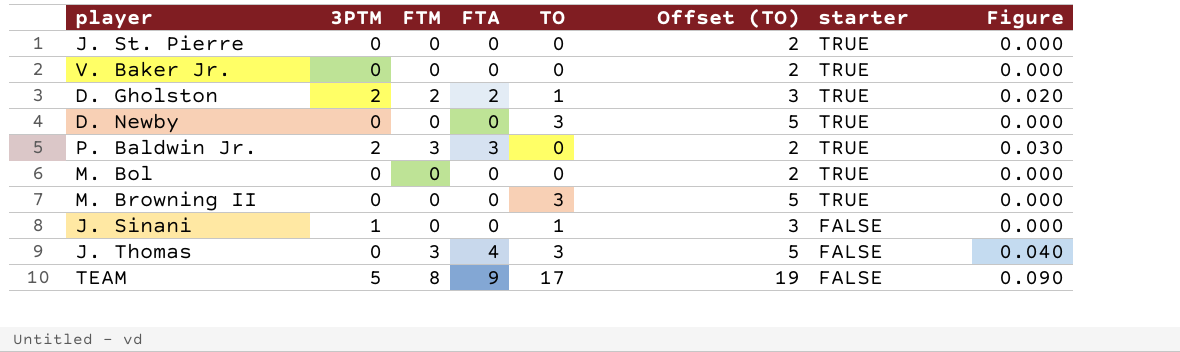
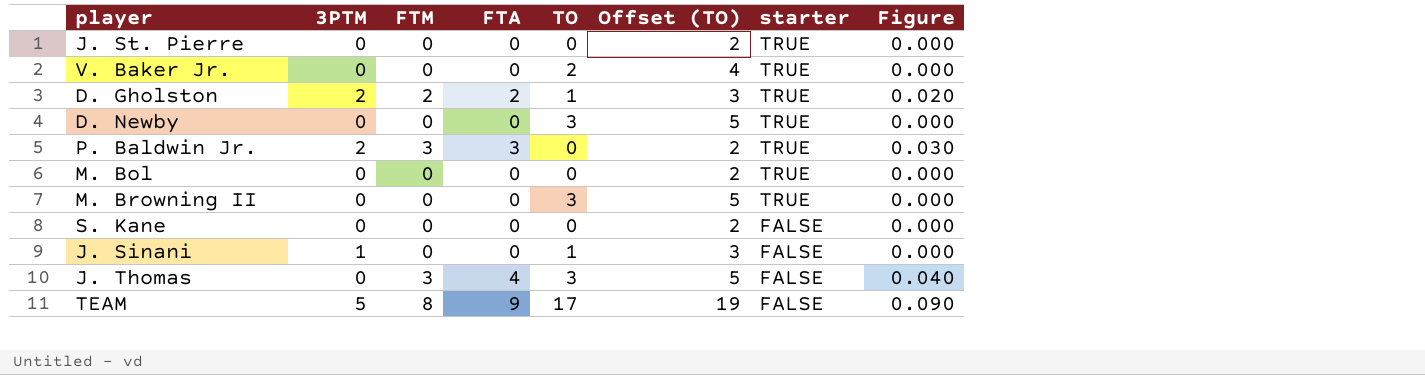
V. Baker Jr. | TO: 0 -> 2
V. Baker Jr. | Offset (TO): 2 -> 4
row S. Kane: none -> 0 | 0 | 0 | 0 | 2 | FALSE | 0.000

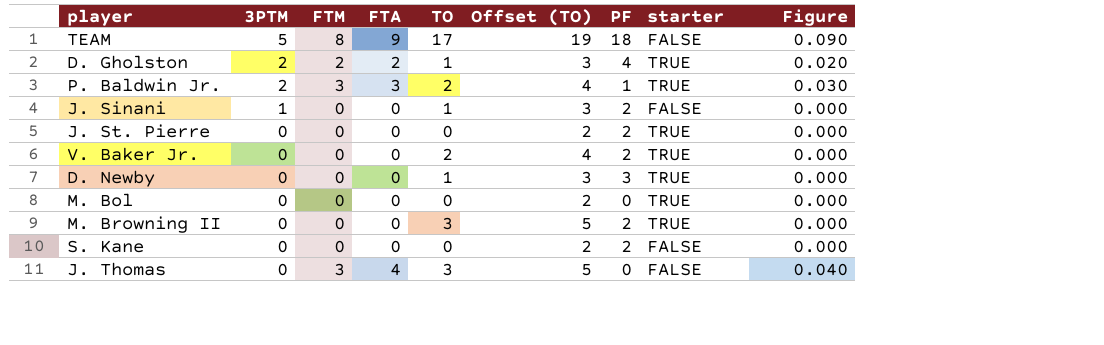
row order: starter descending -> 3PTM descending
column PF | position: none -> 7
P. Baldwin Jr. | TO: 0 -> 2
P. Baldwin Jr. | Offset (TO): 2 -> 4
D. Newby | TO: 3 -> 1
D. Newby | Offset (TO): 5 -> 3

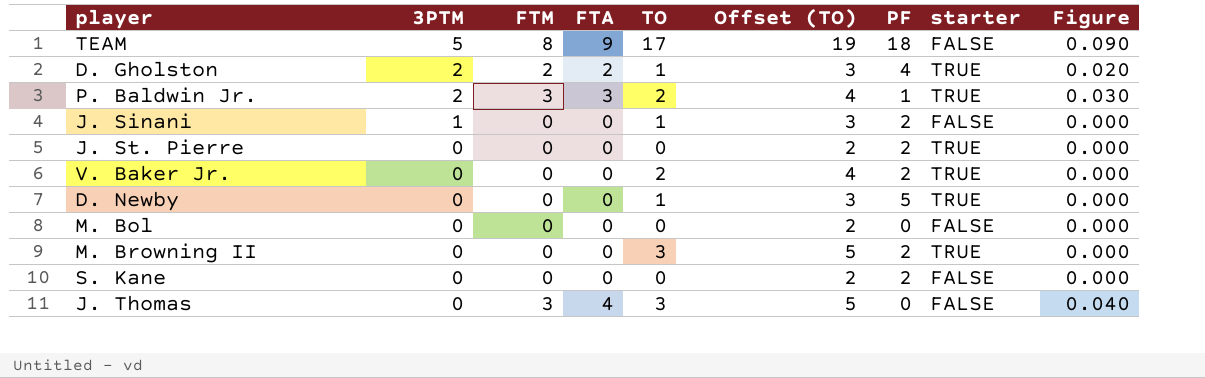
D. Newby | PF: 3 -> 5
M. Bol | starter: TRUE -> FALSE

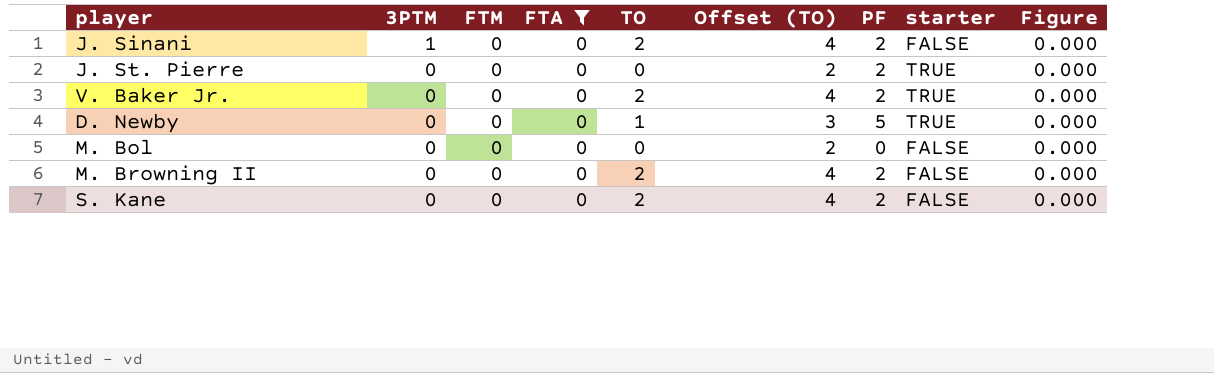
filter: none -> FTA = 0
J. Sinani | TO: 1 -> 2
J. Sinani | Offset (TO): 3 -> 4
M. Browning II | TO: 3 -> 2
M. Browning II | Offset (TO): 5 -> 4
M. Browning II | starter: TRUE -> FALSE
S. Kane | TO: 0 -> 2
S. Kane | Offset (TO): 2 -> 4

